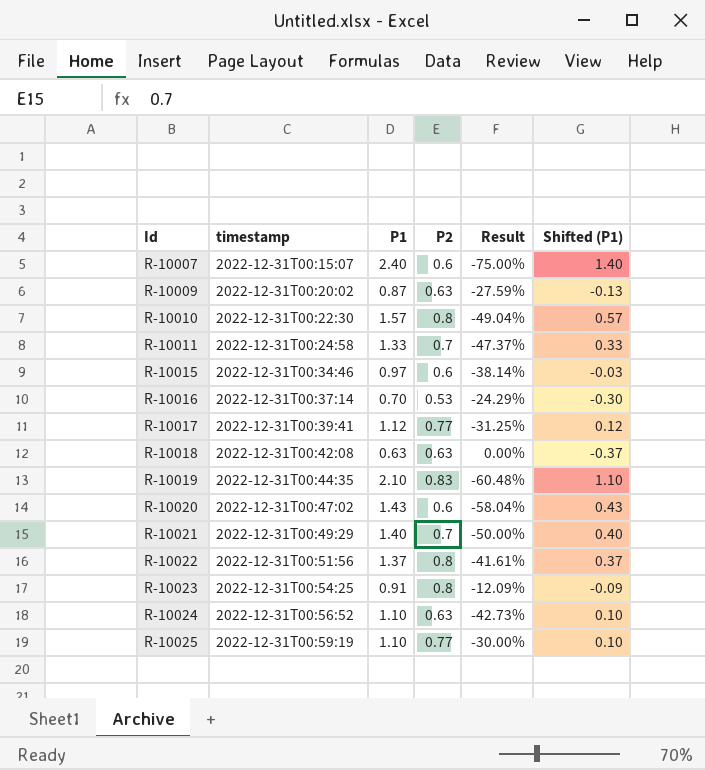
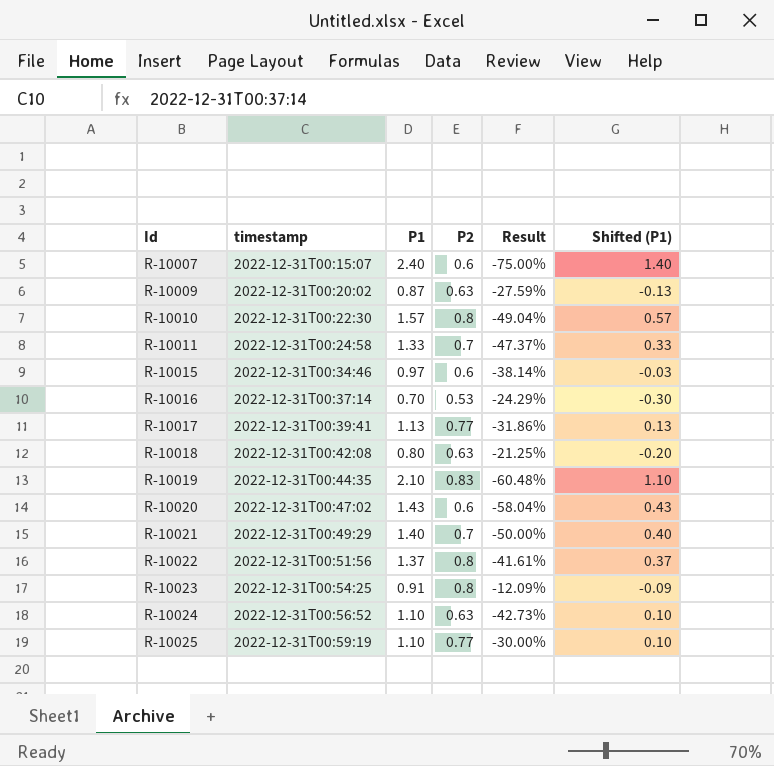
R-10017 | P1: 1.12 -> 1.13
R-10017 | Result: -31.25% -> -31.86%
R-10017 | Shifted (P1): 0.12 -> 0.13
R-10018 | P1: 0.63 -> 0.80
R-10018 | Result: 0.00% -> -21.25%
R-10018 | Shifted (P1): -0.37 -> -0.20

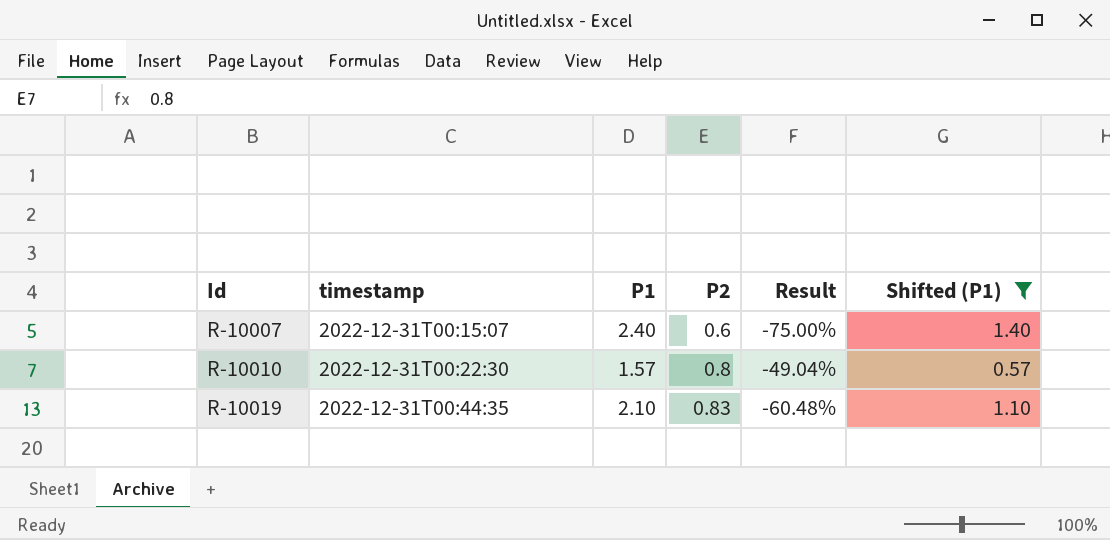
filter: none -> Shifted (P1) >= 0.57

